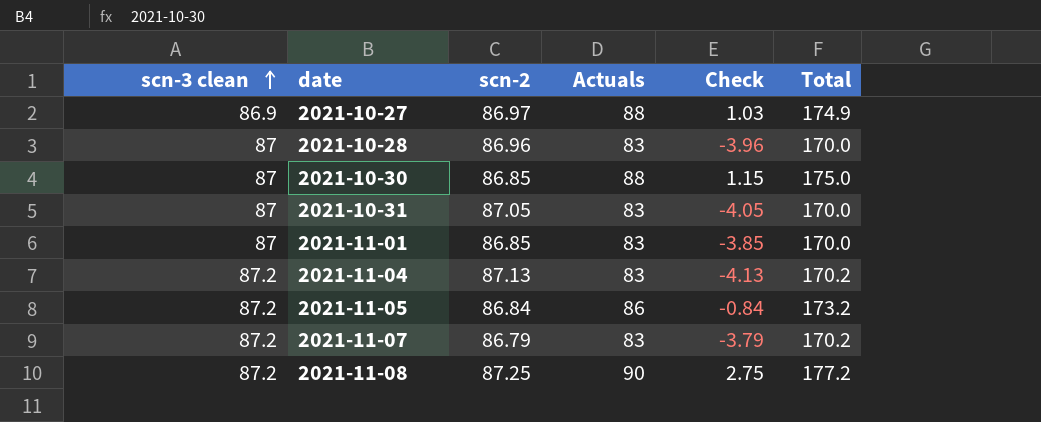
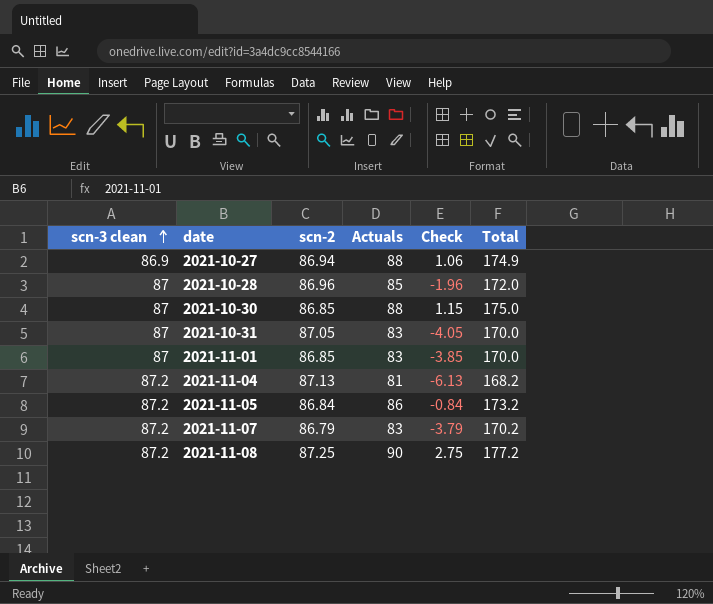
2021-10-27 | scn-2: 86.97 -> 86.94
2021-10-27 | Check: 1.03 -> 1.06
2021-10-28 | Actuals: 83 -> 85
2021-10-28 | Check: -3.96 -> -1.96
2021-10-28 | Total: 170.0 -> 172.0
2021-11-04 | Actuals: 83 -> 81
2021-11-04 | Check: -4.13 -> -6.13
2021-11-04 | Total: 170.2 -> 168.2

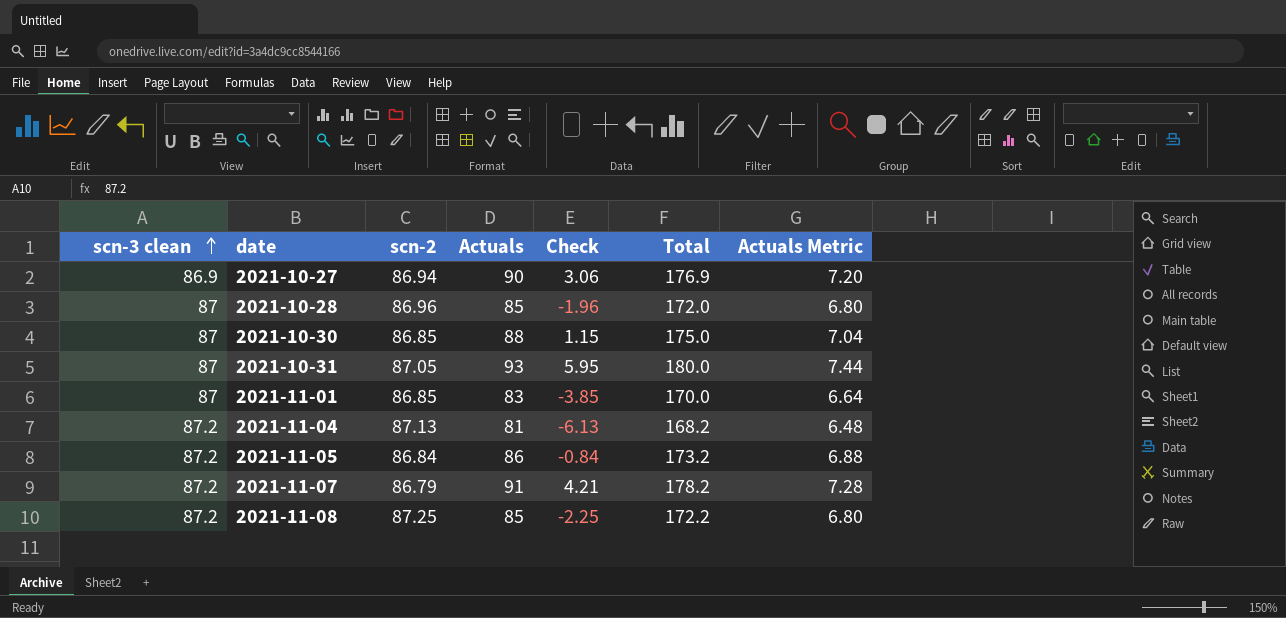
column Actuals Metric | formula: none -> [Actuals] * 0.08
2021-10-27 | Actuals: 88 -> 90
2021-10-27 | Check: 1.06 -> 3.06
2021-10-27 | Total: 174.9 -> 176.9
2021-10-31 | Actuals: 83 -> 93
2021-10-31 | Check: -4.05 -> 5.95
2021-10-31 | Total: 170.0 -> 180.0
2021-11-07 | Actuals: 83 -> 91
2021-11-07 | Check: -3.79 -> 4.21
2021-11-07 | Total: 170.2 -> 178.2
2021-11-08 | Actuals: 90 -> 85
2021-11-08 | Check: 2.75 -> -2.25
2021-11-08 | Total: 177.2 -> 172.2

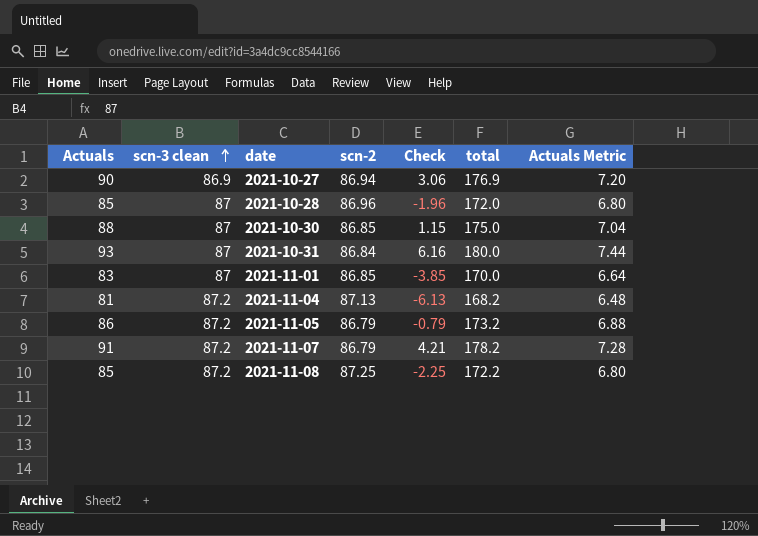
column Actuals | position: 4 -> 1
column name: Total -> total
2021-10-31 | scn-2: 87.05 -> 86.84
2021-10-31 | Check: 5.95 -> 6.16
2021-11-05 | scn-2: 86.84 -> 86.79
2021-11-05 | Check: -0.84 -> -0.79

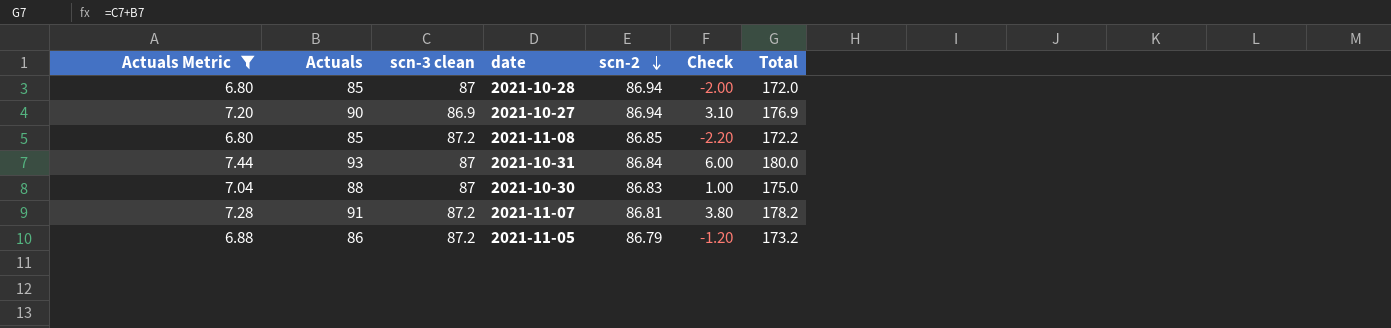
filter: none -> Actuals Metric >= 6.80
row order: scn-3 clean ascending -> scn-2 descending
column Actuals Metric | position: 7 -> 1
column Check | formula: [Actuals] - [scn-2] -> [Actuals] - [scn-3 clean]
column name: total -> Total
2021-10-28 | scn-2: 86.96 -> 86.94
2021-11-08 | scn-2: 87.25 -> 86.85
2021-10-30 | scn-2: 86.85 -> 86.83
2021-11-07 | scn-2: 86.79 -> 86.81

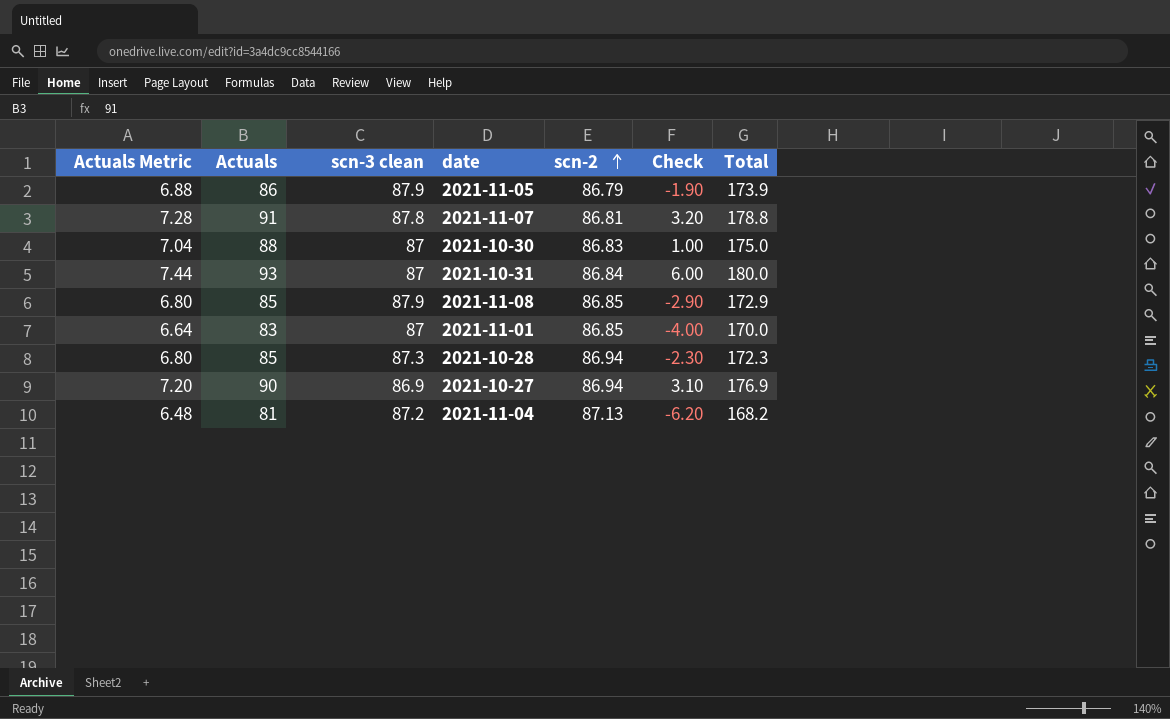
filter: Actuals Metric >= 6.80 -> none
row order: scn-2 descending -> scn-2 ascending
2021-11-05 | scn-3 clean: 87.2 -> 87.9
2021-11-05 | Check: -1.20 -> -1.90
2021-11-05 | Total: 173.2 -> 173.9
2021-11-07 | scn-3 clean: 87.2 -> 87.8
2021-11-07 | Check: 3.80 -> 3.20
2021-11-07 | Total: 178.2 -> 178.8
2021-11-08 | scn-3 clean: 87.2 -> 87.9
2021-11-08 | Check: -2.20 -> -2.90
2021-11-08 | Total: 172.2 -> 172.9
2021-10-28 | scn-3 clean: 87 -> 87.3
2021-10-28 | Check: -2.00 -> -2.30
2021-10-28 | Total: 172.0 -> 172.3

